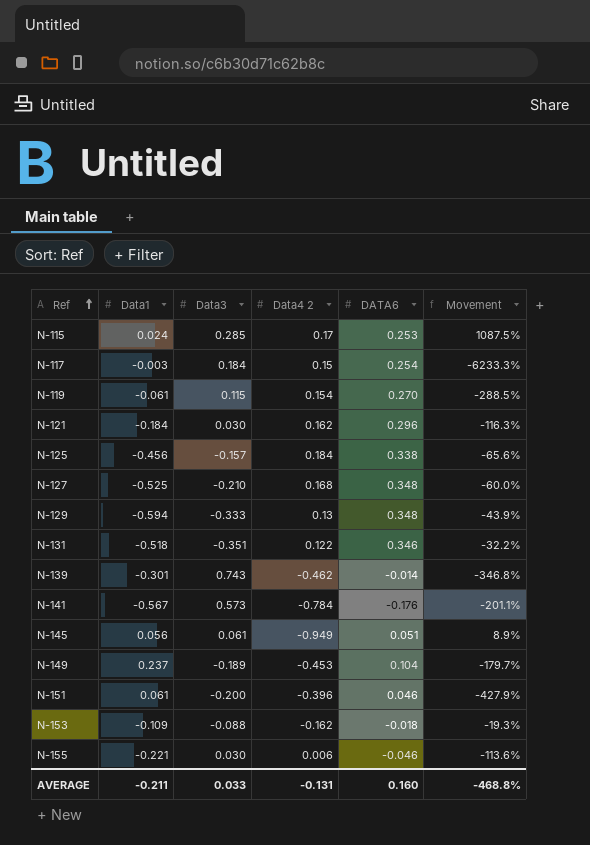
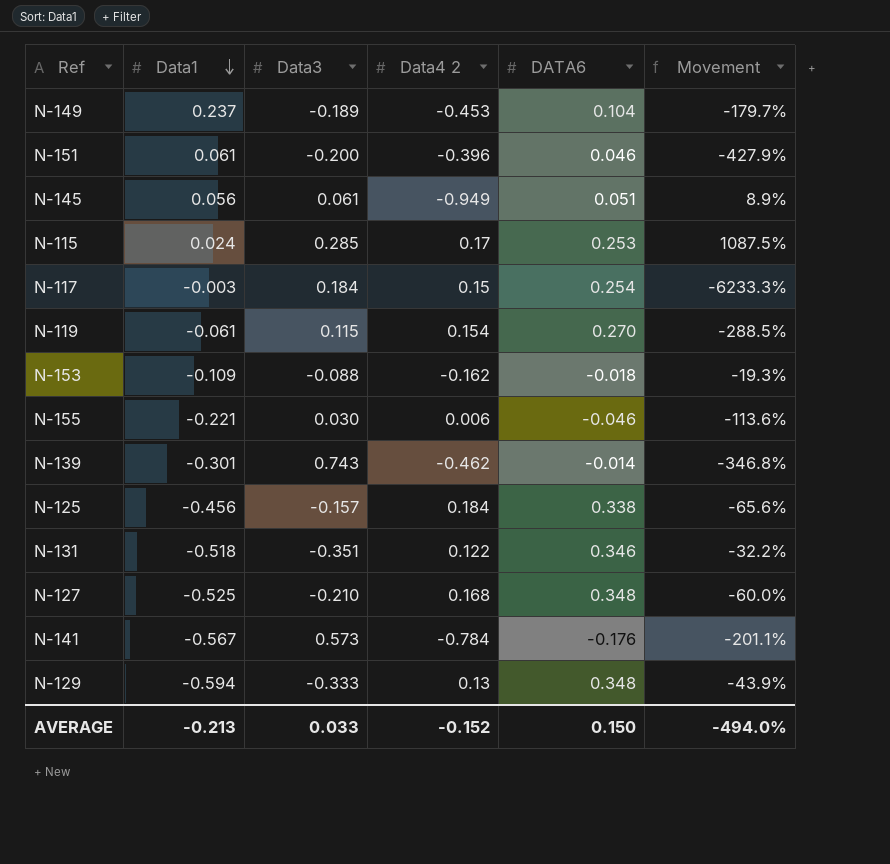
row order: Ref ascending -> Data1 descending
row N-121: -0.184 | 0.030 | 0.162 | 0.296 | -116.3% -> none
AVERAGE | Data1: -0.211 -> -0.213
AVERAGE | Data4 2: -0.131 -> -0.152
AVERAGE | DATA6: 0.160 -> 0.150
AVERAGE | Movement: -468.8% -> -494.0%

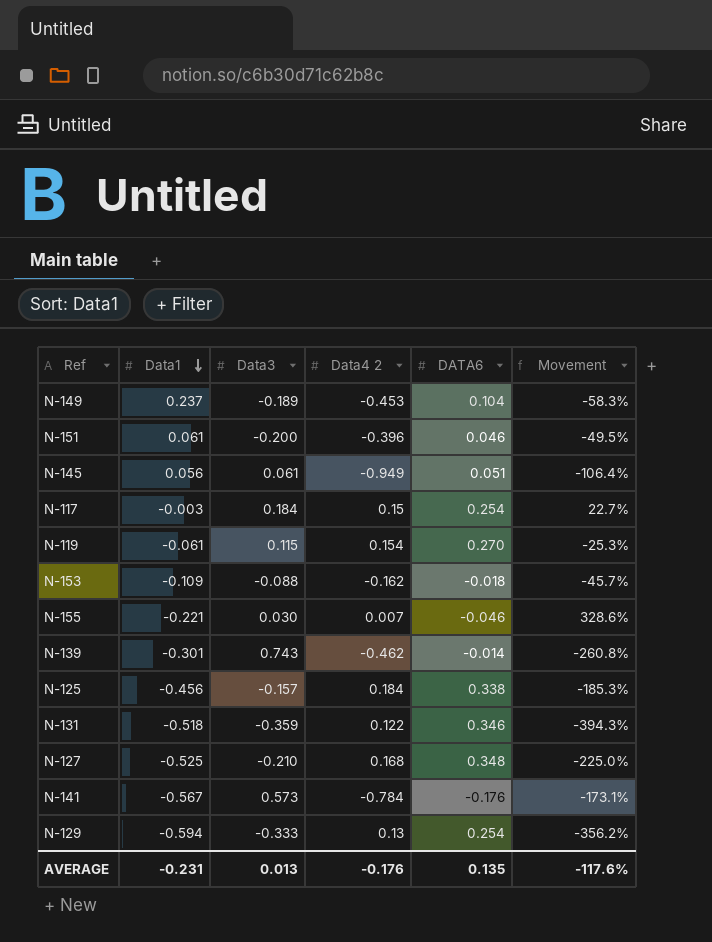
column Movement | formula: ([Data3] - [Data1]) / [Data1] -> ([Data3] - [Data4 2]) / [Data4 2]
row N-115: 0.024 | 0.285 | 0.17 | 0.253 | 1087.5% -> none
N-155 | Data4 2: 0.006 -> 0.007
N-131 | Data3: -0.351 -> -0.359
N-129 | DATA6: 0.348 -> 0.254
AVERAGE | Data1: -0.213 -> -0.231
AVERAGE | Data3: 0.033 -> 0.013
AVERAGE | Data4 2: -0.152 -> -0.176
AVERAGE | DATA6: 0.150 -> 0.135
AVERAGE | Movement: -494.0% -> -117.6%

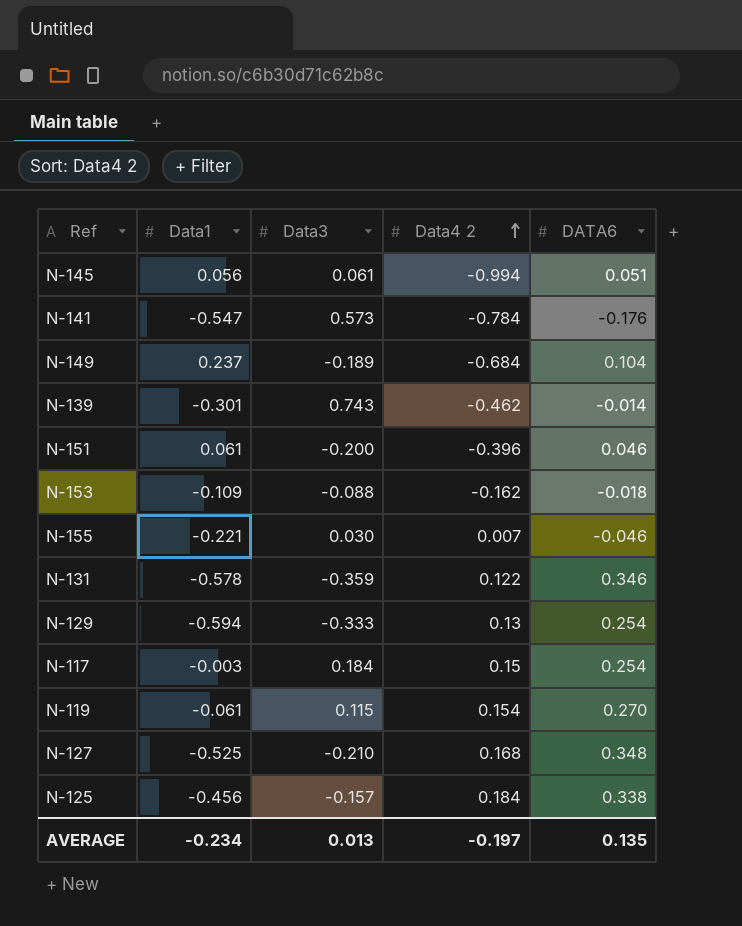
row order: Data1 descending -> Data4 2 ascending
column Movement | formula: ([Data3] - [Data4 2]) / [Data4 2] -> none
N-145 | Data4 2: -0.949 -> -0.994
N-141 | Data1: -0.567 -> -0.547
N-149 | Data4 2: -0.453 -> -0.684
N-131 | Data1: -0.518 -> -0.578
AVERAGE | Data1: -0.231 -> -0.234
AVERAGE | Data4 2: -0.176 -> -0.197

